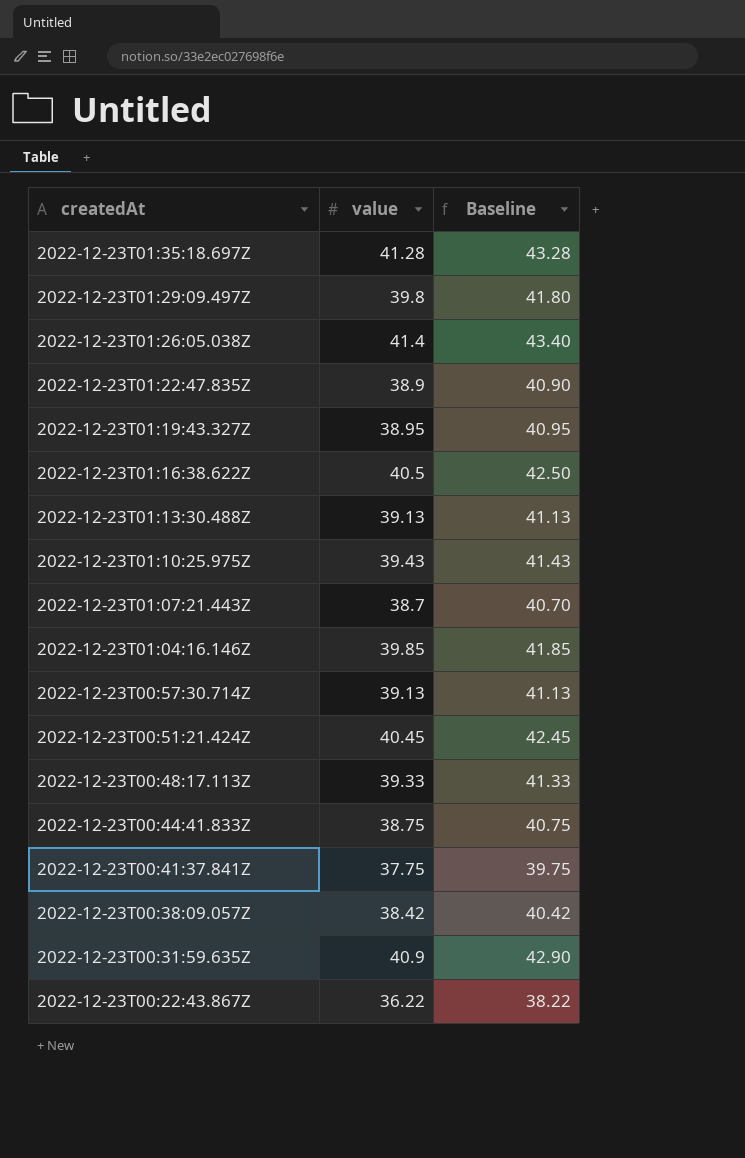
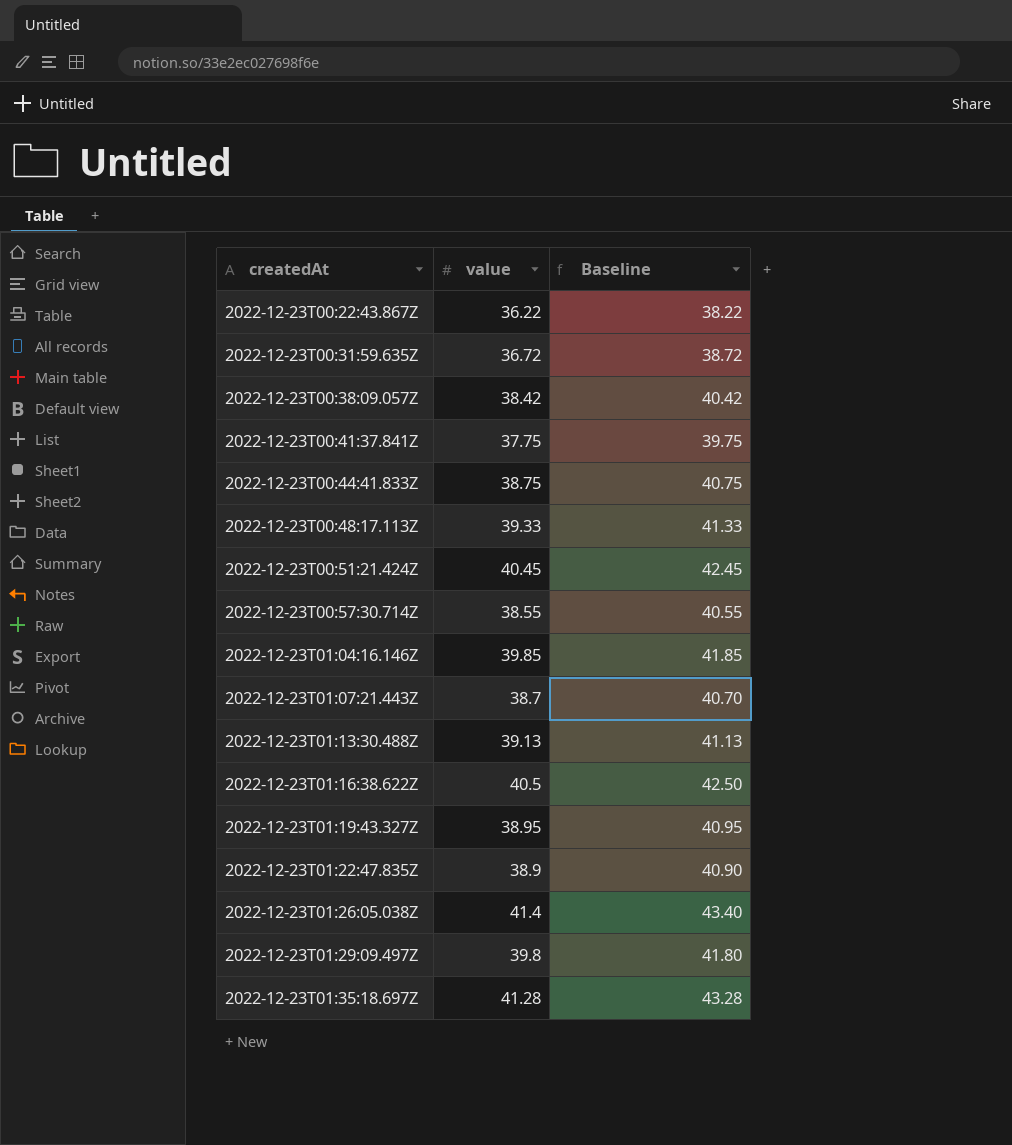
row order: createdAt descending -> createdAt ascending
row 2022-12-23T01:10:25.975Z: 39.43 | 41.43 -> none
2022-12-23T00:31:59.635Z | value: 40.9 -> 36.72
2022-12-23T00:31:59.635Z | Baseline: 42.90 -> 38.72
2022-12-23T00:57:30.714Z | value: 39.13 -> 38.55
2022-12-23T00:57:30.714Z | Baseline: 41.13 -> 40.55

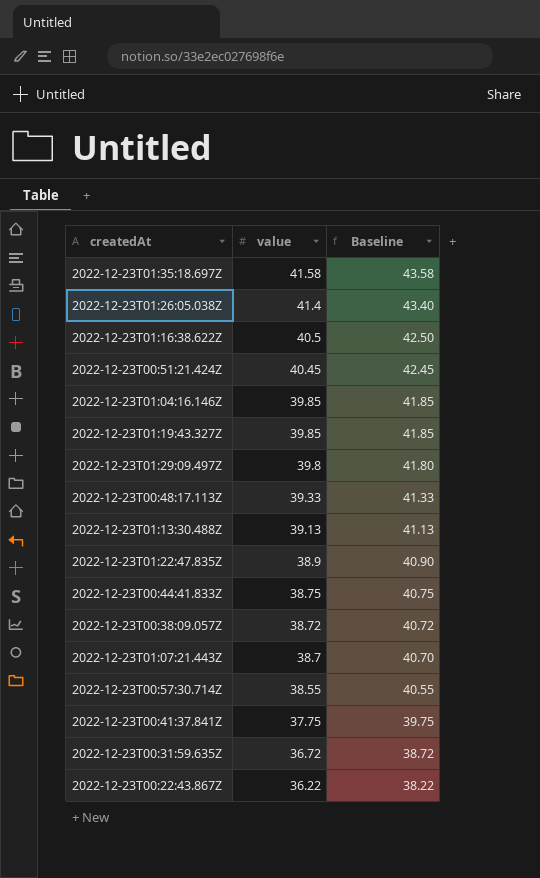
row order: createdAt ascending -> value descending
2022-12-23T01:35:18.697Z | value: 41.28 -> 41.58
2022-12-23T01:35:18.697Z | Baseline: 43.28 -> 43.58
2022-12-23T01:19:43.327Z | value: 38.95 -> 39.85
2022-12-23T01:19:43.327Z | Baseline: 40.95 -> 41.85
2022-12-23T00:38:09.057Z | value: 38.42 -> 38.72
2022-12-23T00:38:09.057Z | Baseline: 40.42 -> 40.72

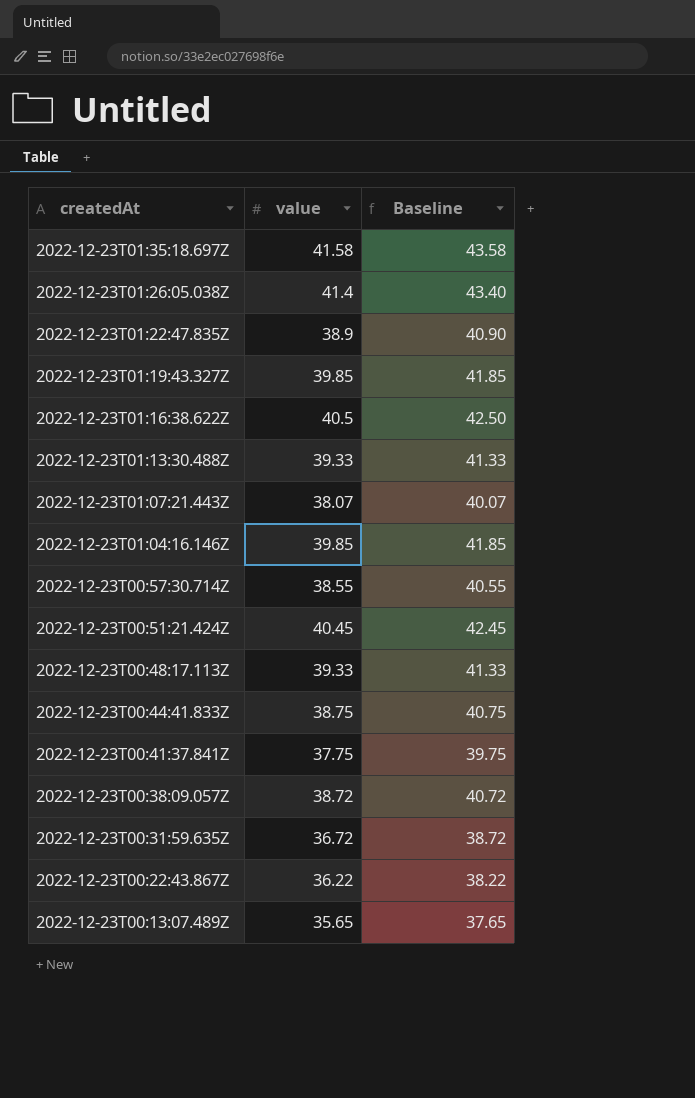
row order: value descending -> createdAt descending
row 2022-12-23T01:29:09.497Z: 39.8 | 41.80 -> none
2022-12-23T01:13:30.488Z | value: 39.13 -> 39.33
2022-12-23T01:13:30.488Z | Baseline: 41.13 -> 41.33
2022-12-23T01:07:21.443Z | value: 38.7 -> 38.07
2022-12-23T01:07:21.443Z | Baseline: 40.70 -> 40.07
row 2022-12-23T00:13:07.489Z: none -> 35.65 | 37.65

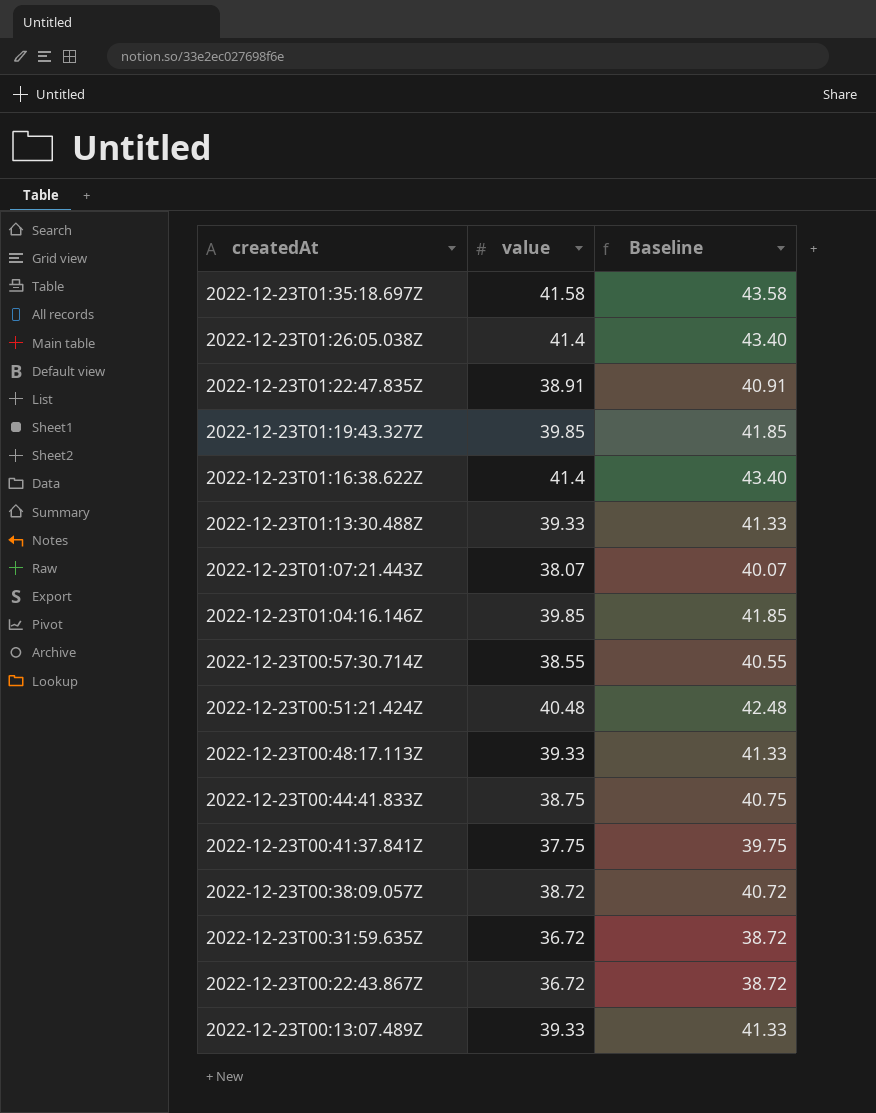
2022-12-23T01:22:47.835Z | value: 38.9 -> 38.91
2022-12-23T01:22:47.835Z | Baseline: 40.90 -> 40.91
2022-12-23T01:16:38.622Z | value: 40.5 -> 41.4
2022-12-23T01:16:38.622Z | Baseline: 42.50 -> 43.40
2022-12-23T00:51:21.424Z | value: 40.45 -> 40.48
2022-12-23T00:51:21.424Z | Baseline: 42.45 -> 42.48
2022-12-23T00:22:43.867Z | value: 36.22 -> 36.72
2022-12-23T00:22:43.867Z | Baseline: 38.22 -> 38.72
2022-12-23T00:13:07.489Z | value: 35.65 -> 39.33
2022-12-23T00:13:07.489Z | Baseline: 37.65 -> 41.33

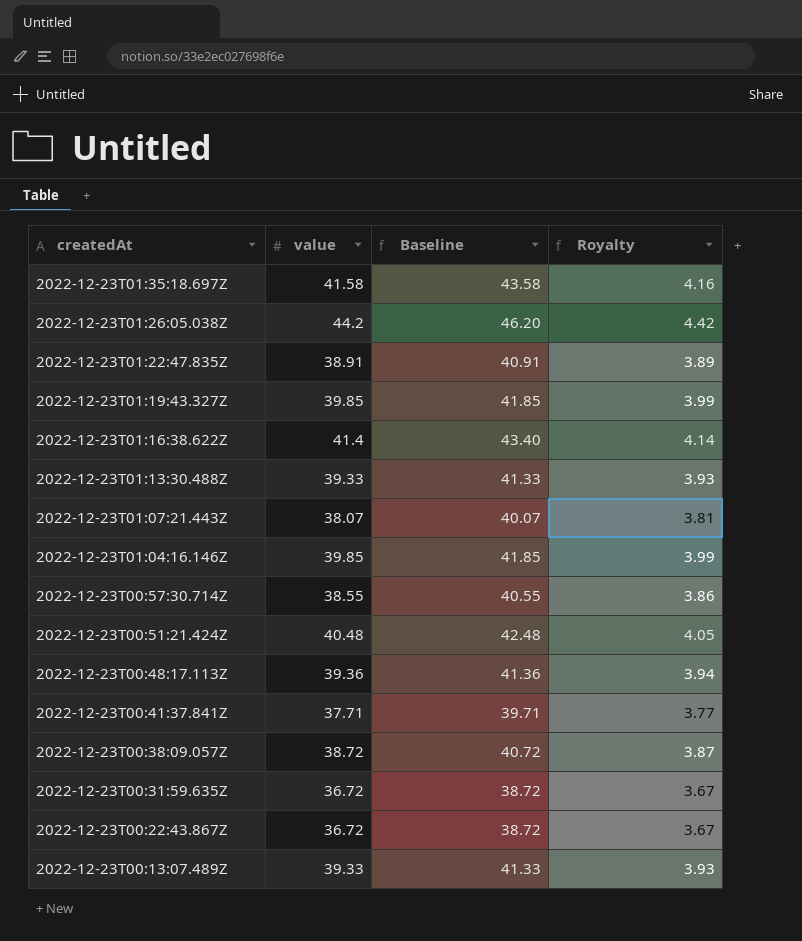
column Royalty | formula: none -> [value] * 0.1
row 2022-12-23T00:44:41.833Z: 38.75 | 40.75 -> none
2022-12-23T01:26:05.038Z | value: 41.4 -> 44.2
2022-12-23T01:26:05.038Z | Baseline: 43.40 -> 46.20
2022-12-23T00:48:17.113Z | value: 39.33 -> 39.36
2022-12-23T00:48:17.113Z | Baseline: 41.33 -> 41.36
2022-12-23T00:41:37.841Z | value: 37.75 -> 37.71
2022-12-23T00:41:37.841Z | Baseline: 39.75 -> 39.71

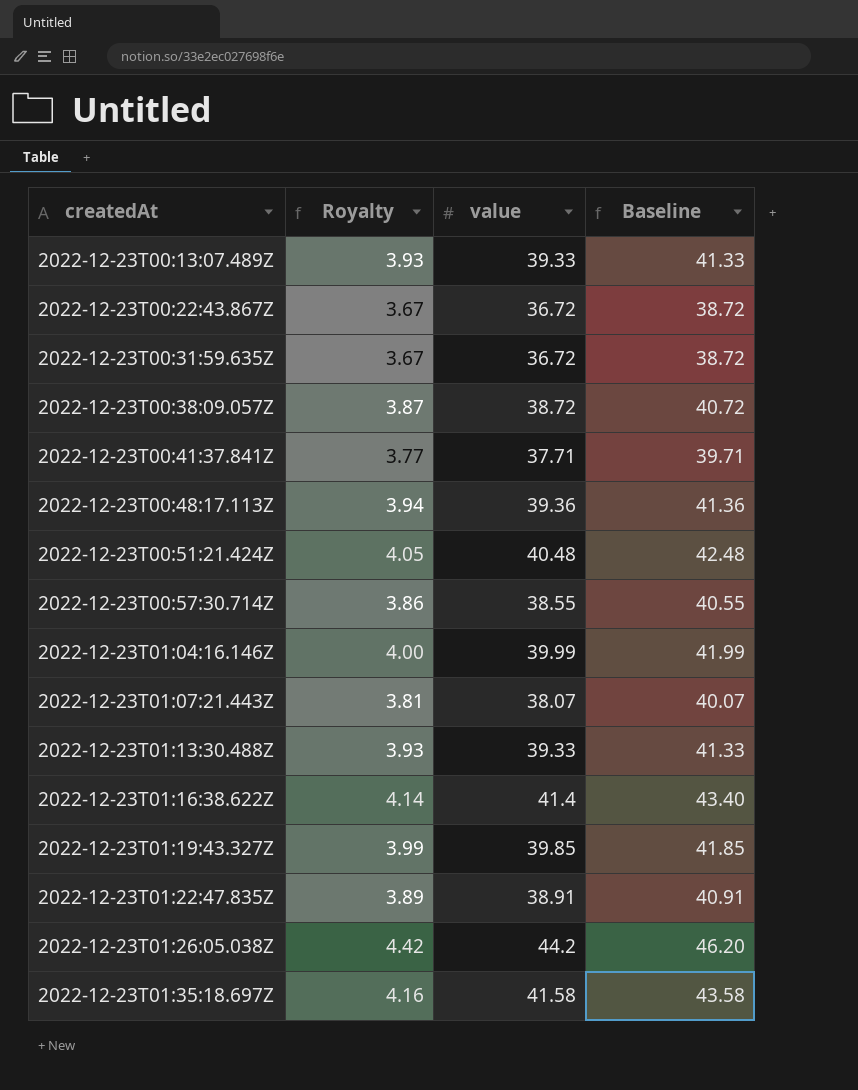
row order: createdAt descending -> createdAt ascending
column Royalty | position: 4 -> 2
2022-12-23T01:04:16.146Z | Royalty: 3.99 -> 4.00
2022-12-23T01:04:16.146Z | value: 39.85 -> 39.99
2022-12-23T01:04:16.146Z | Baseline: 41.85 -> 41.99

